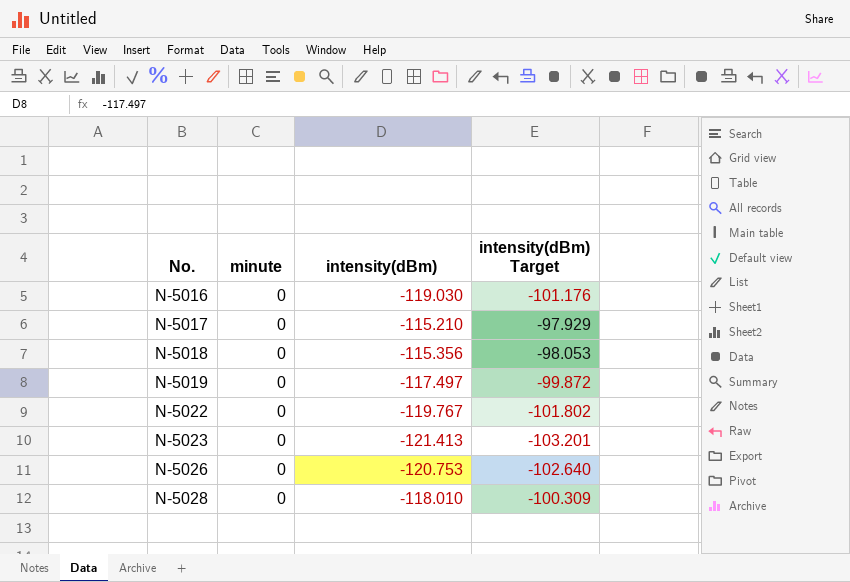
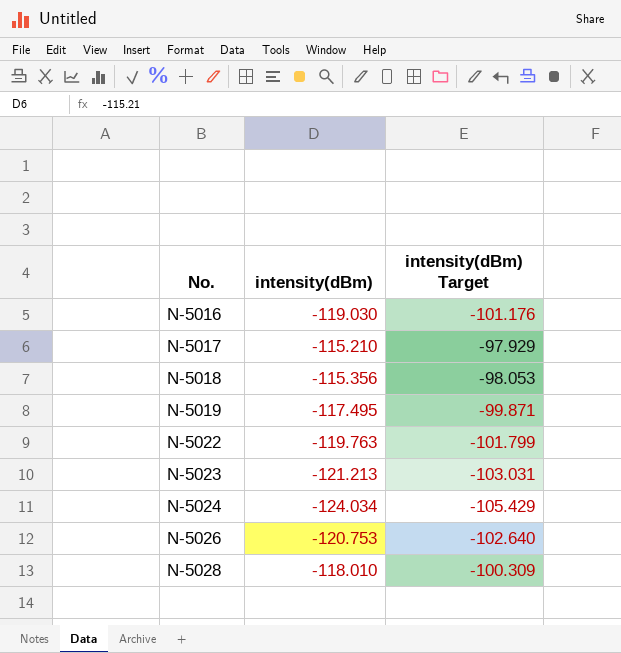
column minute | position: 2 -> none
N-5019 | intensity(dBm): -117.497 -> -117.495
N-5019 | intensity(dBm) Target: -99.872 -> -99.871
N-5022 | intensity(dBm): -119.767 -> -119.763
N-5022 | intensity(dBm) Target: -101.802 -> -101.799
N-5023 | intensity(dBm): -121.413 -> -121.213
N-5023 | intensity(dBm) Target: -103.201 -> -103.031
row N-5024: none -> -124.034 | -105.429

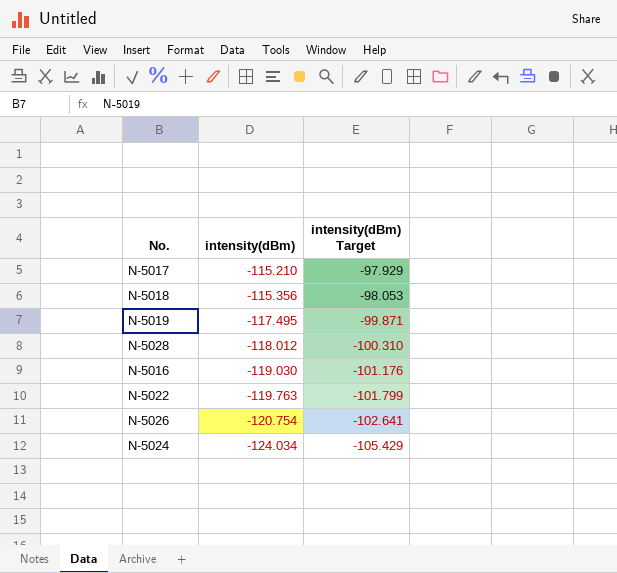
row order: No. ascending -> intensity(dBm) descending
row N-5023: -121.213 | -103.031 -> none
N-5028 | intensity(dBm): -118.010 -> -118.012
N-5028 | intensity(dBm) Target: -100.309 -> -100.310
N-5026 | intensity(dBm): -120.753 -> -120.754
N-5026 | intensity(dBm) Target: -102.640 -> -102.641

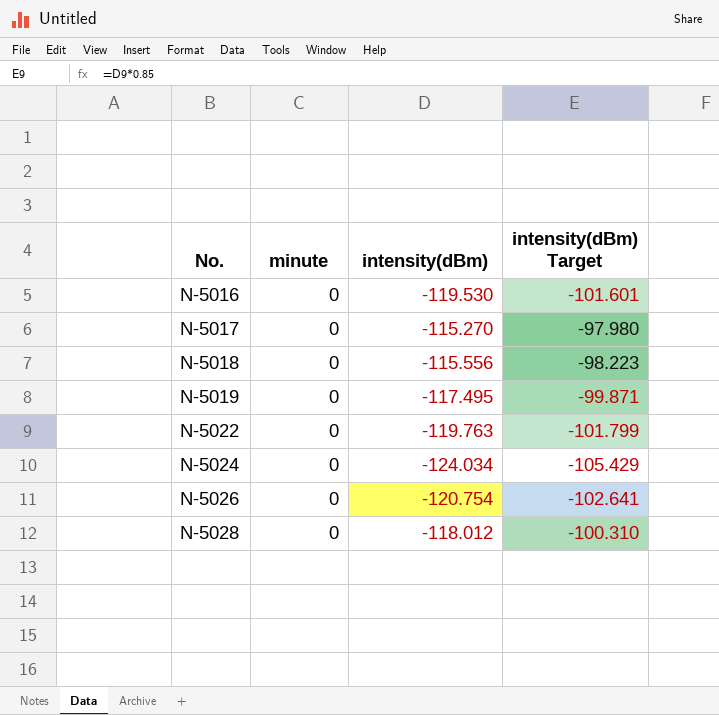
row order: intensity(dBm) descending -> No. ascending
column minute | position: none -> 2
N-5016 | intensity(dBm): -119.030 -> -119.530
N-5016 | intensity(dBm) Target: -101.176 -> -101.601
N-5017 | intensity(dBm): -115.210 -> -115.270
N-5017 | intensity(dBm) Target: -97.929 -> -97.980
N-5018 | intensity(dBm): -115.356 -> -115.556
N-5018 | intensity(dBm) Target: -98.053 -> -98.223

